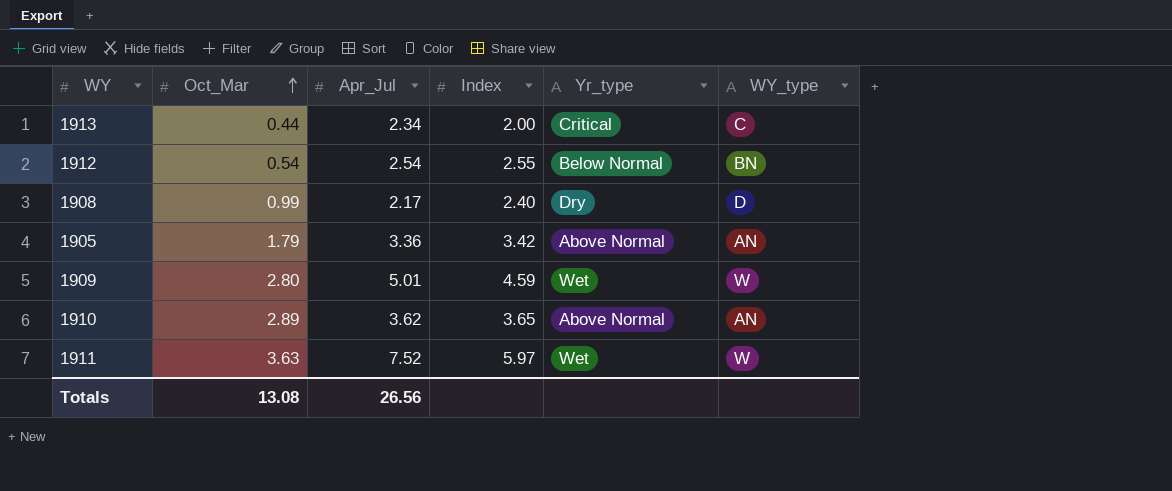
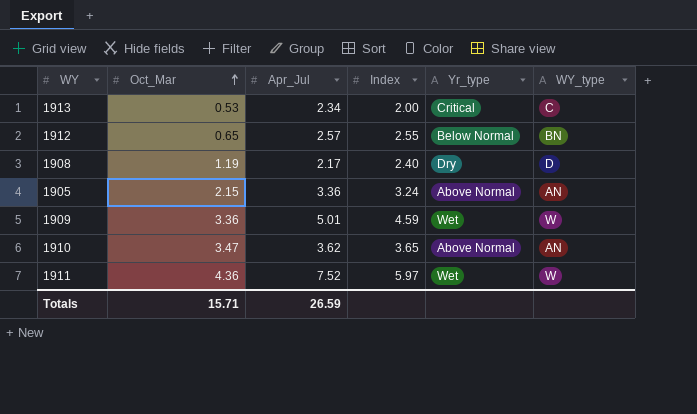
1913 | Oct_Mar: 0.44 -> 0.53
1912 | Oct_Mar: 0.54 -> 0.65
1912 | Apr_Jul: 2.54 -> 2.57
1908 | Oct_Mar: 0.99 -> 1.19
1905 | Oct_Mar: 1.79 -> 2.15
1905 | Index: 3.42 -> 3.24
1909 | Oct_Mar: 2.80 -> 3.36
1910 | Oct_Mar: 2.89 -> 3.47
1911 | Oct_Mar: 3.63 -> 4.36
Totals | Oct_Mar: 13.08 -> 15.71
Totals | Apr_Jul: 26.56 -> 26.59

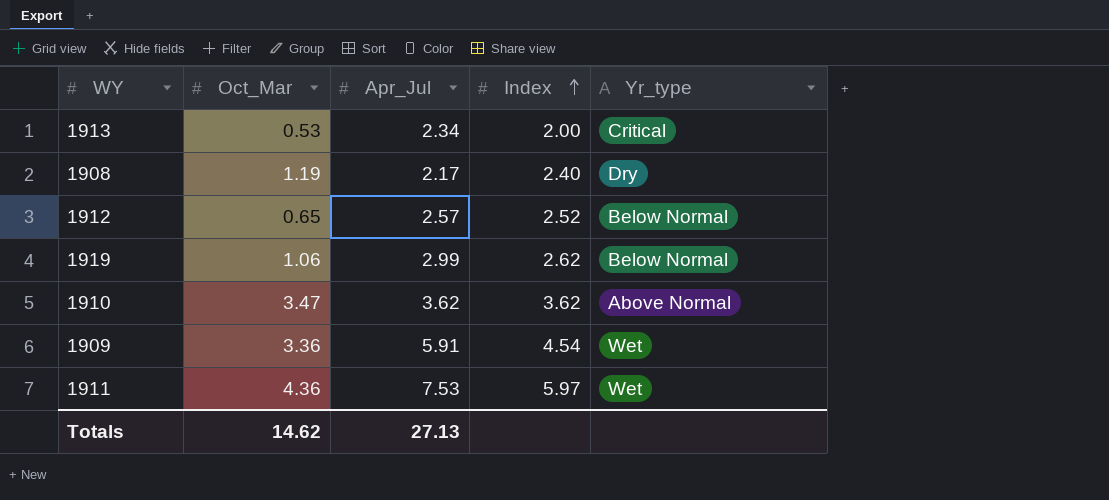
row order: Oct_Mar ascending -> Index ascending
column WY_type | position: 6 -> none
row 1905: 2.15 | 3.36 | 3.24 | Above Normal | AN -> none
1912 | Index: 2.55 -> 2.52
row 1919: none -> 1.06 | 2.99 | 2.62 | Below Normal
1910 | Index: 3.65 -> 3.62
1909 | Apr_Jul: 5.01 -> 5.91
1909 | Index: 4.59 -> 4.54
1911 | Apr_Jul: 7.52 -> 7.53
Totals | Oct_Mar: 15.71 -> 14.62
Totals | Apr_Jul: 26.59 -> 27.13

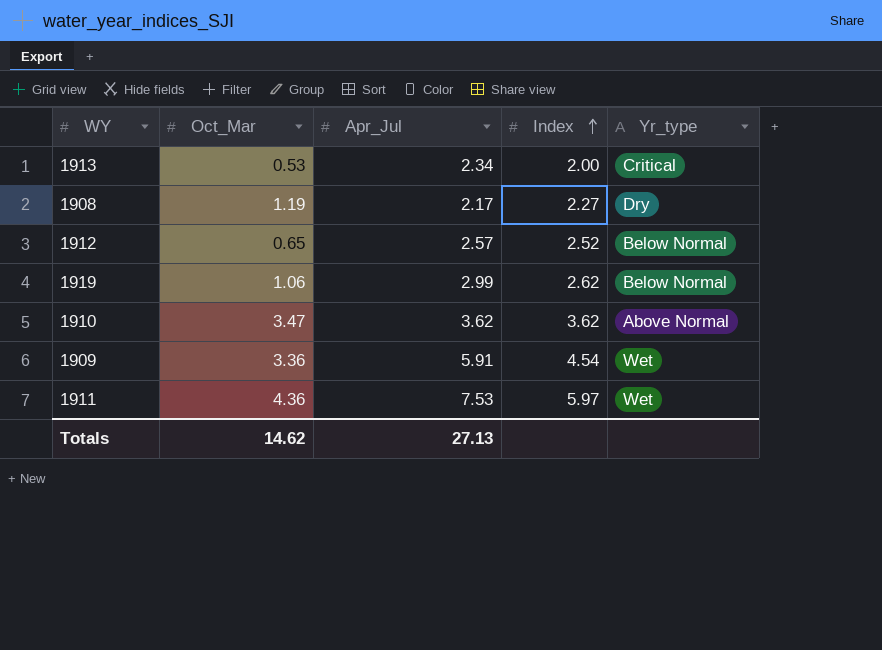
1908 | Index: 2.40 -> 2.27

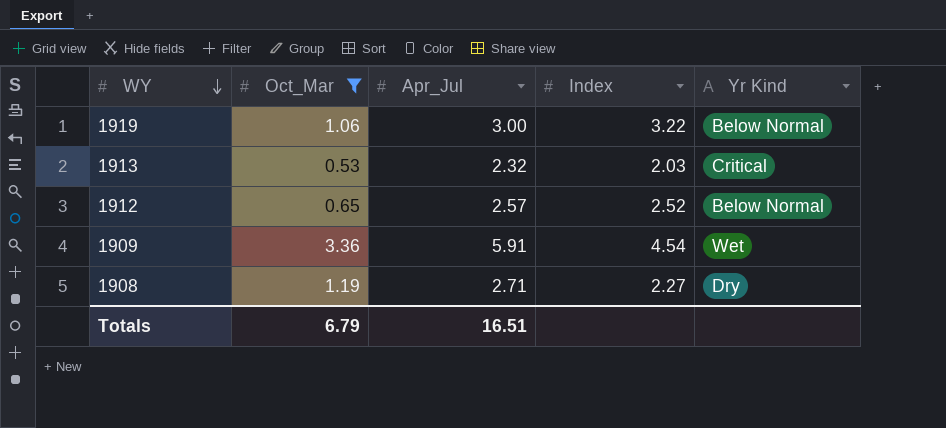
filter: none -> Oct_Mar <= 3.36
row order: Index ascending -> WY descending
column name: Yr_type -> Yr Kind
1919 | Apr_Jul: 2.99 -> 3.00
1919 | Index: 2.62 -> 3.22
1913 | Apr_Jul: 2.34 -> 2.32
1913 | Index: 2.00 -> 2.03
1908 | Apr_Jul: 2.17 -> 2.71
Totals | Oct_Mar: 14.62 -> 6.79
Totals | Apr_Jul: 27.13 -> 16.51

